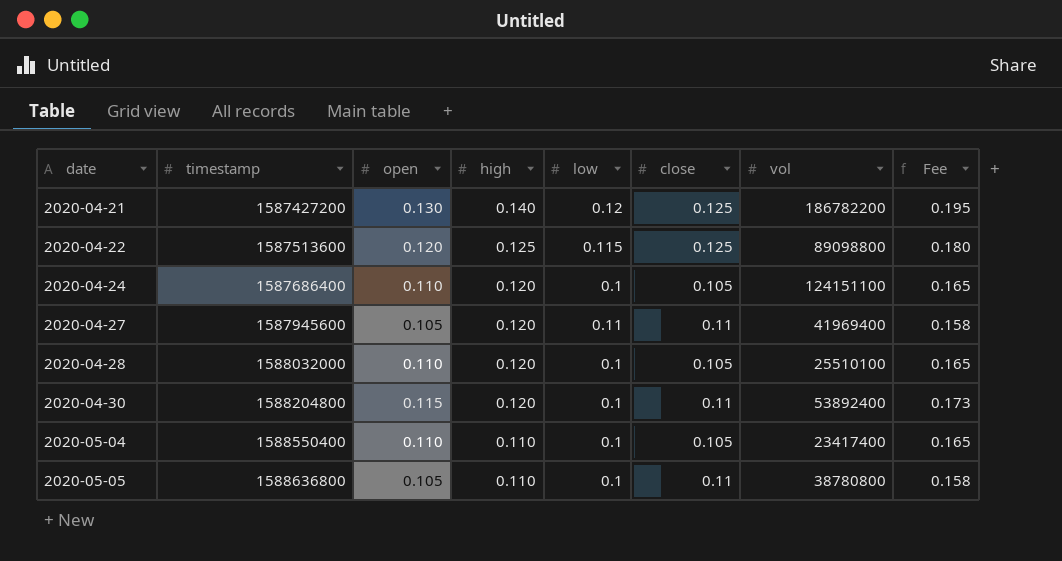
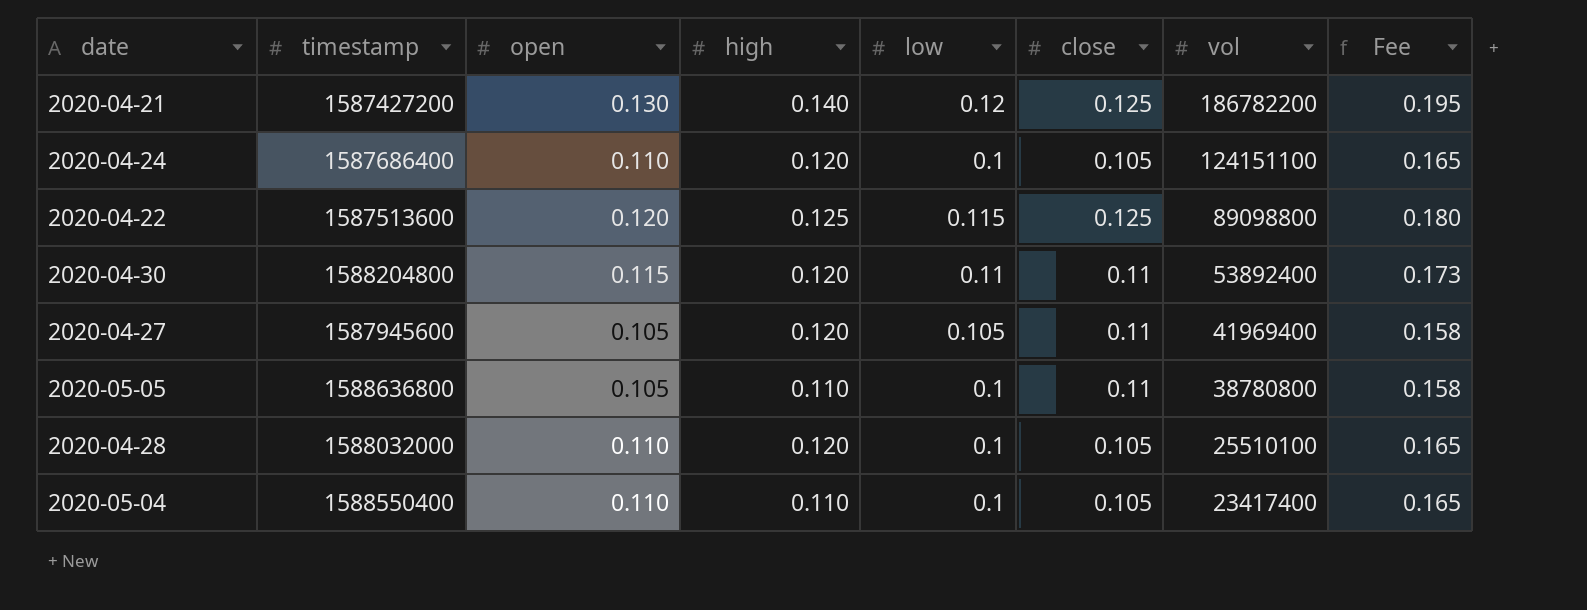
row order: date ascending -> vol descending
2020-04-30 | low: 0.1 -> 0.11
2020-04-27 | low: 0.11 -> 0.105

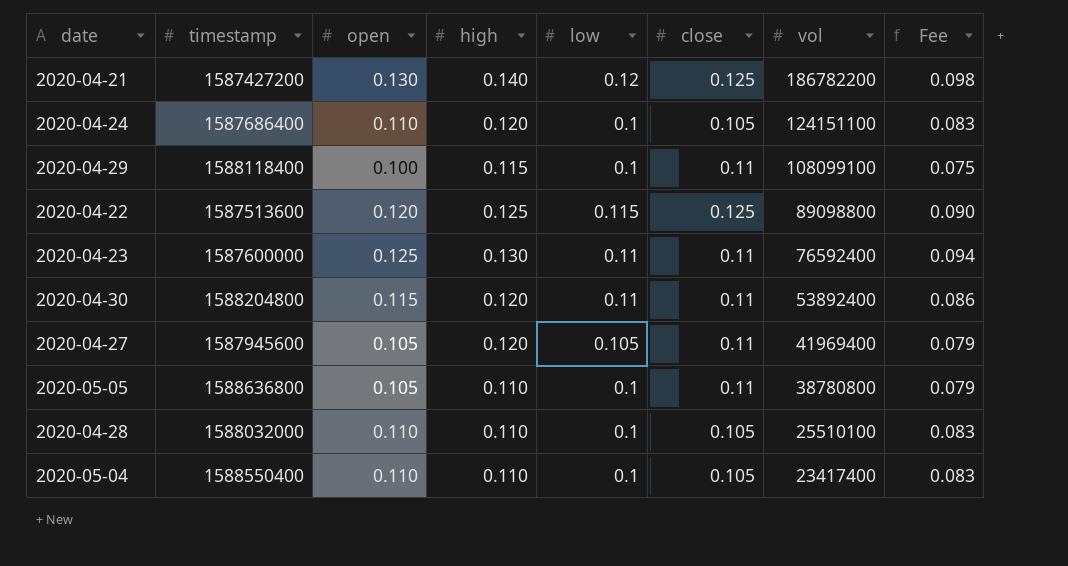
column Fee | formula: [open] * 1.5 -> [open] * 0.75
row 2020-04-29: none -> 1588118400 | 0.100 | 0.115 | 0.1 | 0.11 | 108099100 | 0.075
row 2020-04-23: none -> 1587600000 | 0.125 | 0.130 | 0.11 | 0.11 | 76592400 | 0.094
2020-04-28 | high: 0.120 -> 0.110

